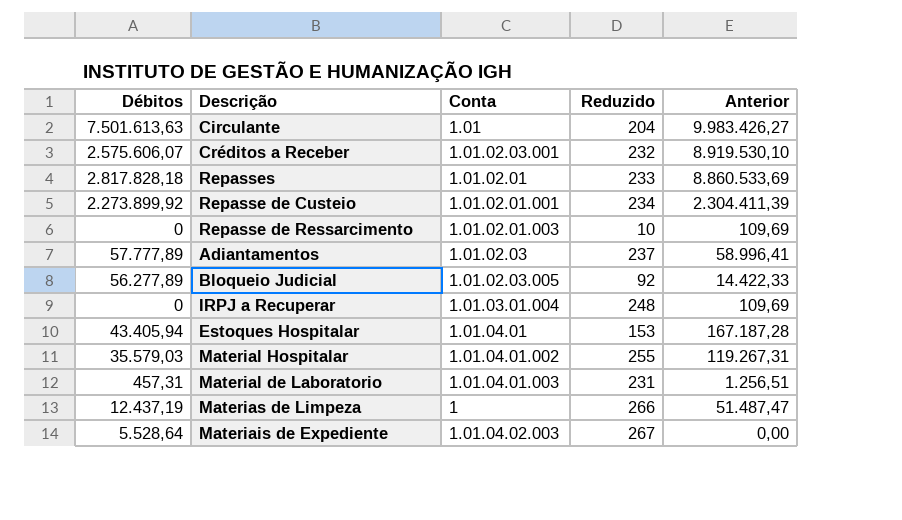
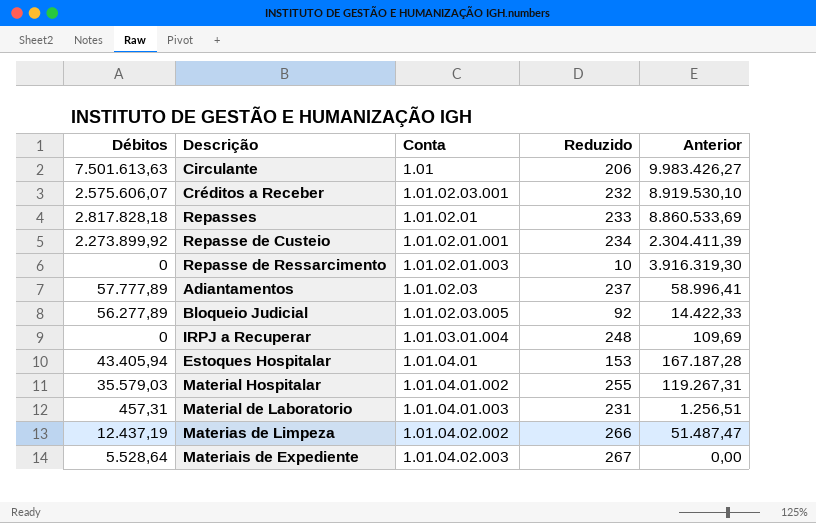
Circulante | Reduzido: 204 -> 206
Repasse de Ressarcimento | Anterior: 109,69 -> 3.916.319,30
Materias de Limpeza | Conta: 1 -> 1.01.04.02.002

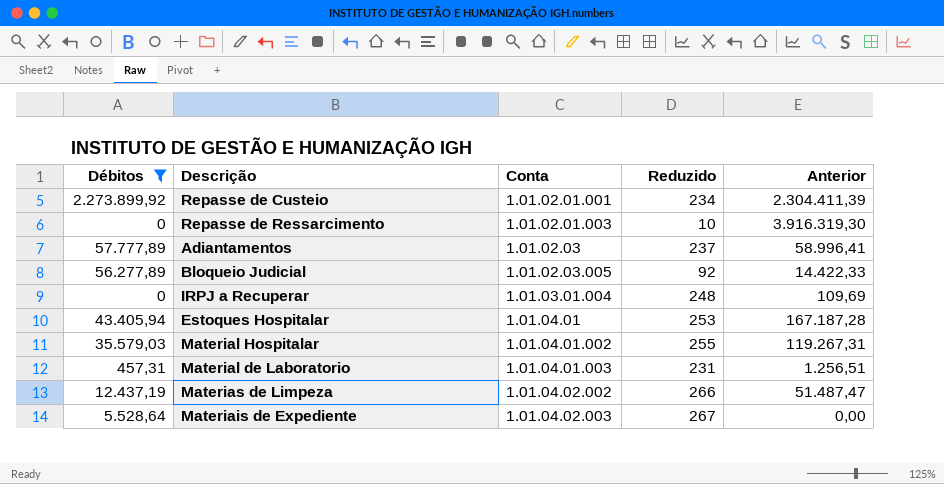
filter: none -> Débitos <= 2.273.899,92
Estoques Hospitalar | Reduzido: 153 -> 253

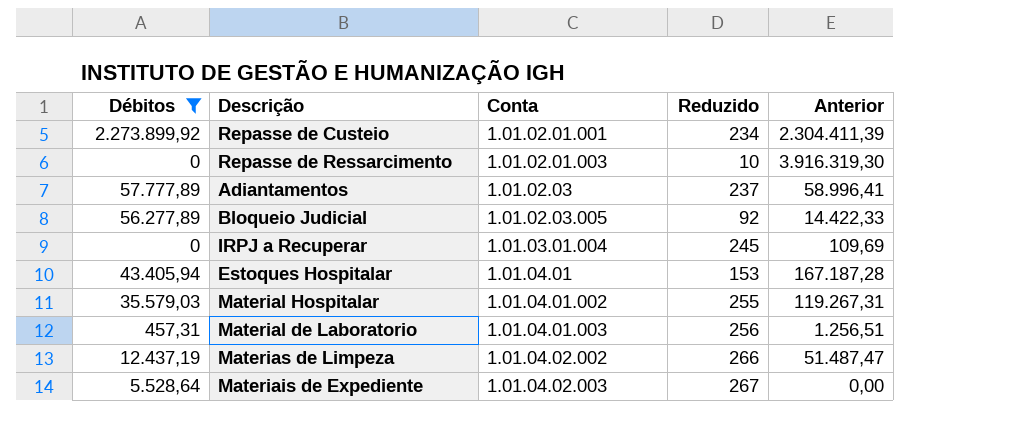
IRPJ a Recuperar | Reduzido: 248 -> 245
Estoques Hospitalar | Reduzido: 253 -> 153
Material de Laboratorio | Reduzido: 231 -> 256

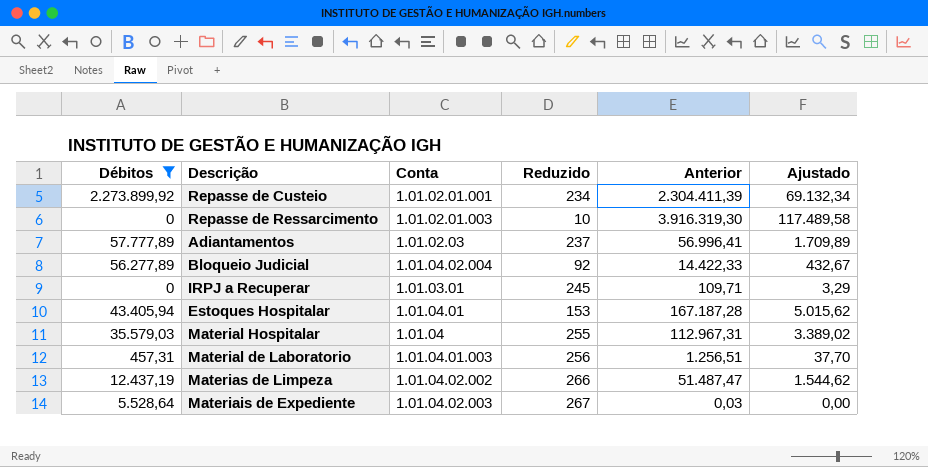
column Ajustado | formula: none -> [Anterior] * 0,03
Adiantamentos | Anterior: 58.996,41 -> 56.996,41
Bloqueio Judicial | Conta: 1.01.02.03.005 -> 1.01.04.02.004
IRPJ a Recuperar | Conta: 1.01.03.01.004 -> 1.01.03.01
IRPJ a Recuperar | Anterior: 109,69 -> 109,71
Material Hospitalar | Conta: 1.01.04.01.002 -> 1.01.04
Material Hospitalar | Anterior: 119.267,31 -> 112.967,31
Materiais de Expediente | Anterior: 0,00 -> 0,03

